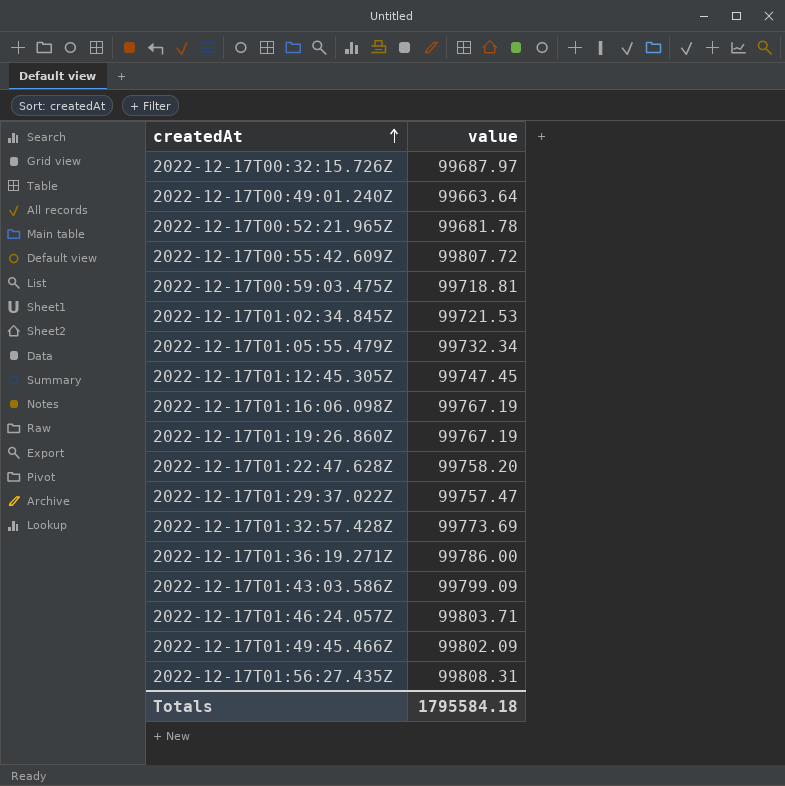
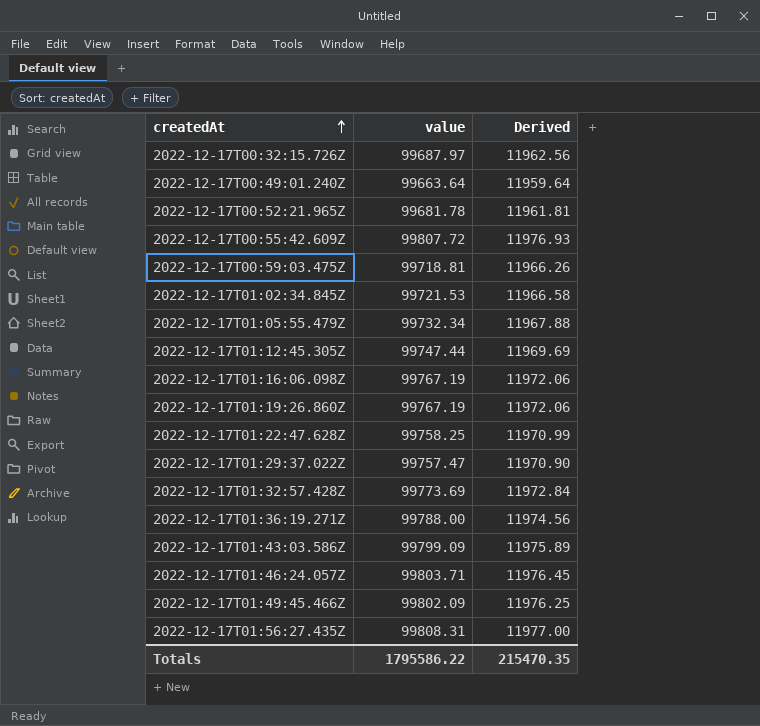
column Derived | formula: none -> [value] * 0.12
2022-12-17T01:12:45.305Z | value: 99747.45 -> 99747.44
2022-12-17T01:22:47.628Z | value: 99758.20 -> 99758.25
2022-12-17T01:36:19.271Z | value: 99786.00 -> 99788.00
Totals | value: 1795584.18 -> 1795586.22

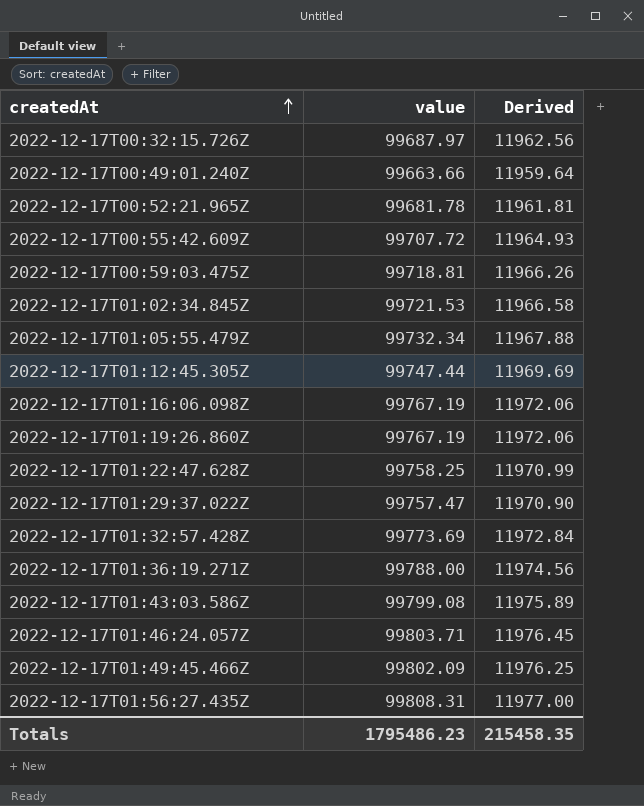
2022-12-17T00:49:01.240Z | value: 99663.64 -> 99663.66
2022-12-17T00:55:42.609Z | value: 99807.72 -> 99707.72
2022-12-17T00:55:42.609Z | Derived: 11976.93 -> 11964.93
2022-12-17T01:43:03.586Z | value: 99799.09 -> 99799.08
Totals | value: 1795586.22 -> 1795486.23
Totals | Derived: 215470.35 -> 215458.35

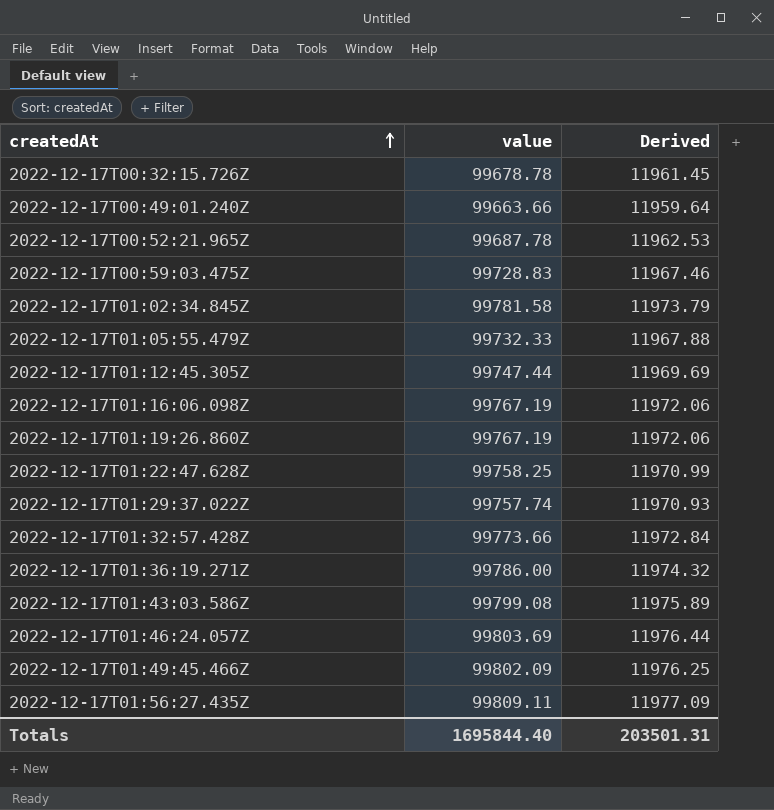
row 2022-12-17T00:55:42.609Z: 99707.72 | 11964.93 -> none
2022-12-17T00:32:15.726Z | value: 99687.97 -> 99678.78
2022-12-17T00:32:15.726Z | Derived: 11962.56 -> 11961.45
2022-12-17T00:52:21.965Z | value: 99681.78 -> 99687.78
2022-12-17T00:52:21.965Z | Derived: 11961.81 -> 11962.53
2022-12-17T00:59:03.475Z | value: 99718.81 -> 99728.83
2022-12-17T00:59:03.475Z | Derived: 11966.26 -> 11967.46
2022-12-17T01:02:34.845Z | value: 99721.53 -> 99781.58
2022-12-17T01:02:34.845Z | Derived: 11966.58 -> 11973.79
2022-12-17T01:05:55.479Z | value: 99732.34 -> 99732.33
2022-12-17T01:29:37.022Z | value: 99757.47 -> 99757.74
2022-12-17T01:29:37.022Z | Derived: 11970.90 -> 11970.93
2022-12-17T01:32:57.428Z | value: 99773.69 -> 99773.66
2022-12-17T01:36:19.271Z | value: 99788.00 -> 99786.00
2022-12-17T01:36:19.271Z | Derived: 11974.56 -> 11974.32
2022-12-17T01:46:24.057Z | value: 99803.71 -> 99803.69
2022-12-17T01:46:24.057Z | Derived: 11976.45 -> 11976.44
2022-12-17T01:56:27.435Z | value: 99808.31 -> 99809.11
2022-12-17T01:56:27.435Z | Derived: 11977.00 -> 11977.09
Totals | value: 1795486.23 -> 1695844.40
Totals | Derived: 215458.35 -> 203501.31

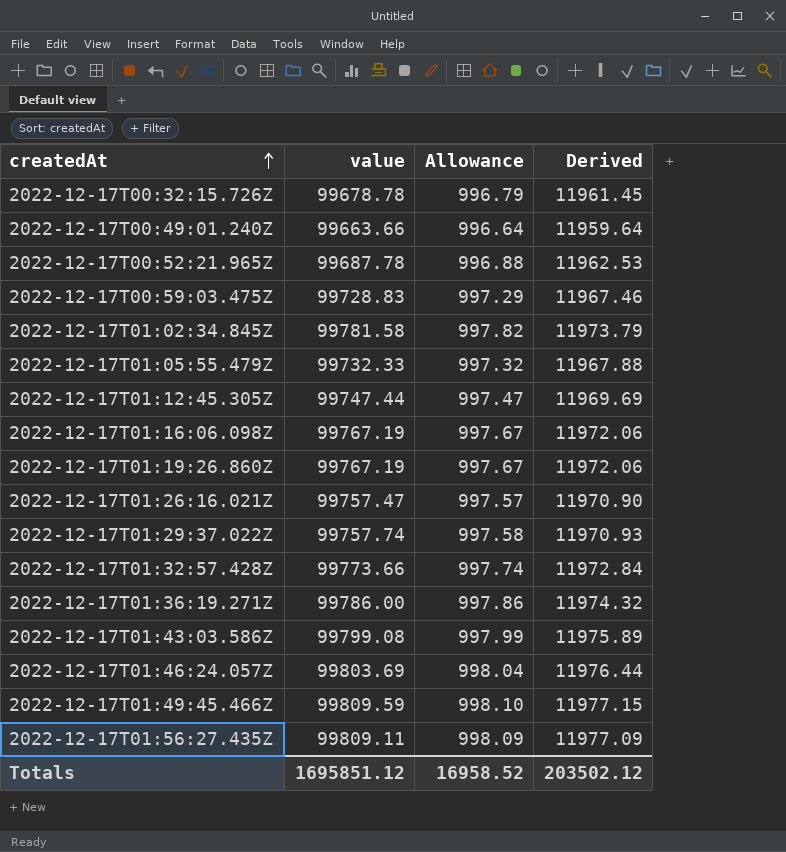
column Allowance | formula: none -> [value] * 0.01
row 2022-12-17T01:22:47.628Z: 99758.25 | 11970.99 -> none
row 2022-12-17T01:26:16.021Z: none -> 99757.47 | 997.57 | 11970.90
2022-12-17T01:49:45.466Z | value: 99802.09 -> 99809.59
2022-12-17T01:49:45.466Z | Derived: 11976.25 -> 11977.15
Totals | value: 1695844.40 -> 1695851.12
Totals | Derived: 203501.31 -> 203502.12

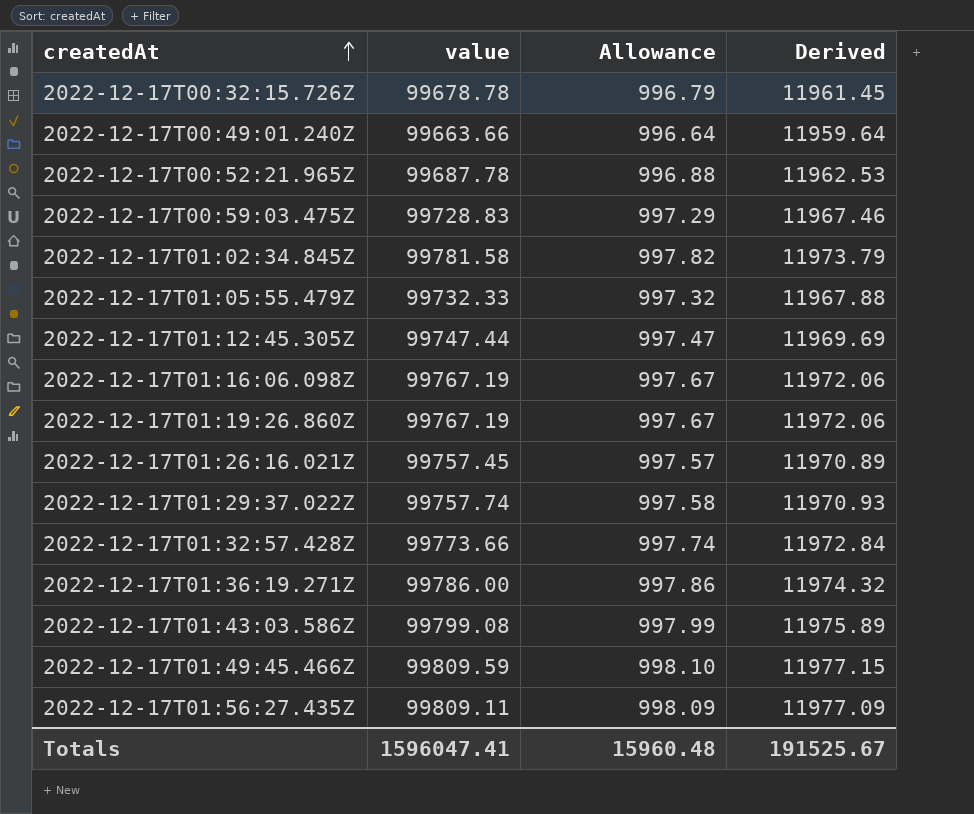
row 2022-12-17T01:46:24.057Z: 99803.69 | 998.04 | 11976.44 -> none
2022-12-17T01:26:16.021Z | value: 99757.47 -> 99757.45
2022-12-17T01:26:16.021Z | Derived: 11970.90 -> 11970.89
Totals | value: 1695851.12 -> 1596047.41
Totals | Allowance: 16958.52 -> 15960.48
Totals | Derived: 203502.12 -> 191525.67

